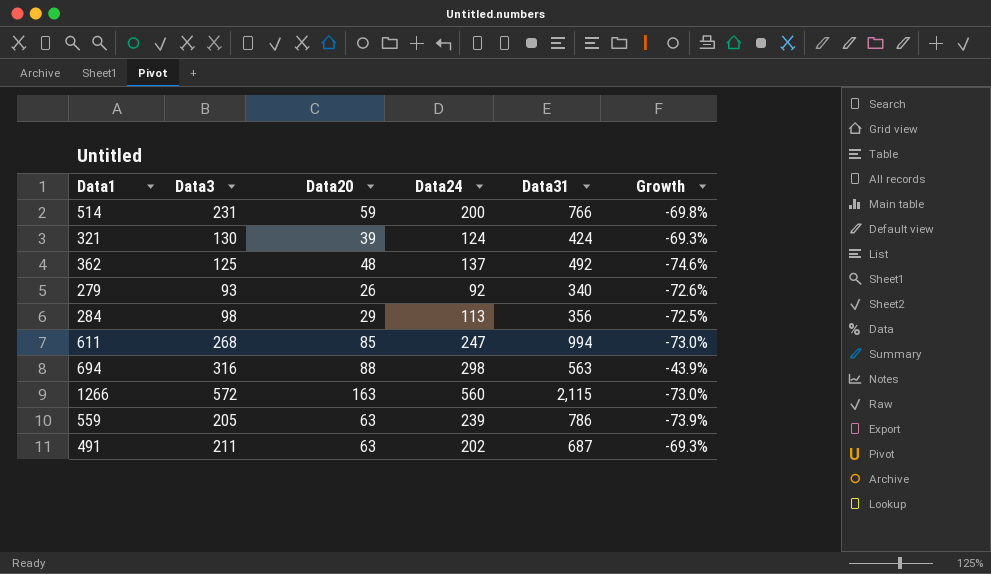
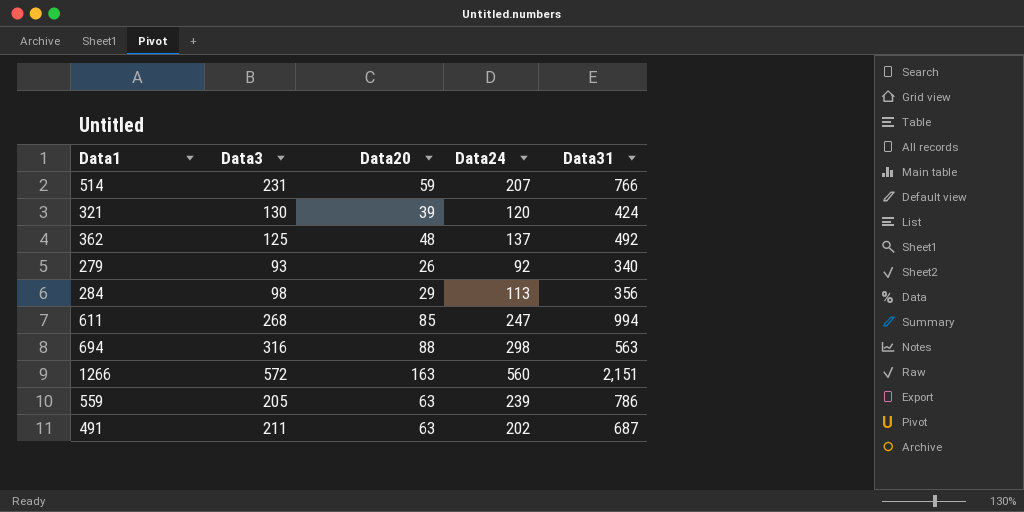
column Growth | formula: ([Data3] - [Data31]) / [Data31] -> none
514 | Data24: 200 -> 207
321 | Data24: 124 -> 120
1266 | Data31: 2,115 -> 2,151

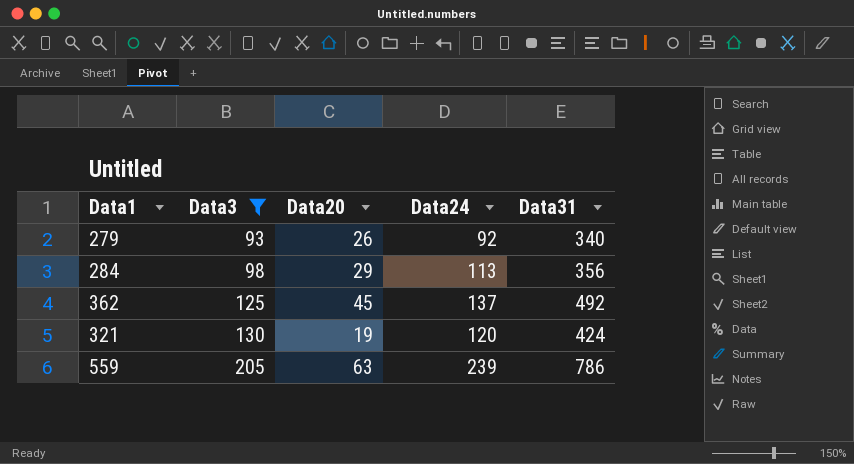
filter: none -> Data3 <= 205
row order: none -> Data3 ascending
362 | Data20: 48 -> 45
321 | Data20: 39 -> 19

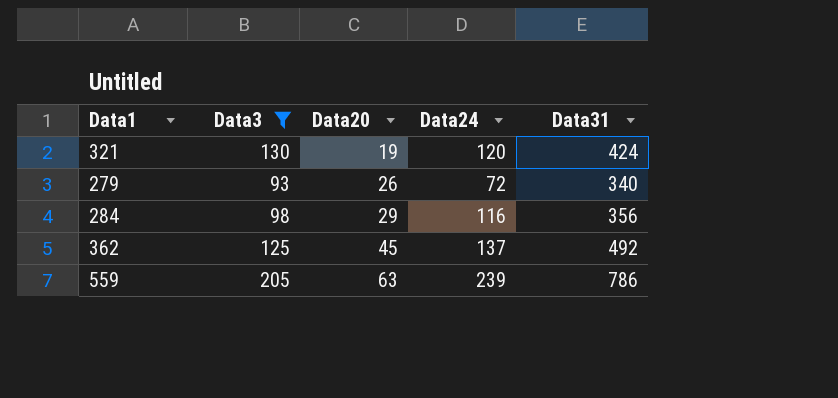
row order: Data3 ascending -> Data20 ascending
279 | Data24: 92 -> 72
284 | Data24: 113 -> 116

